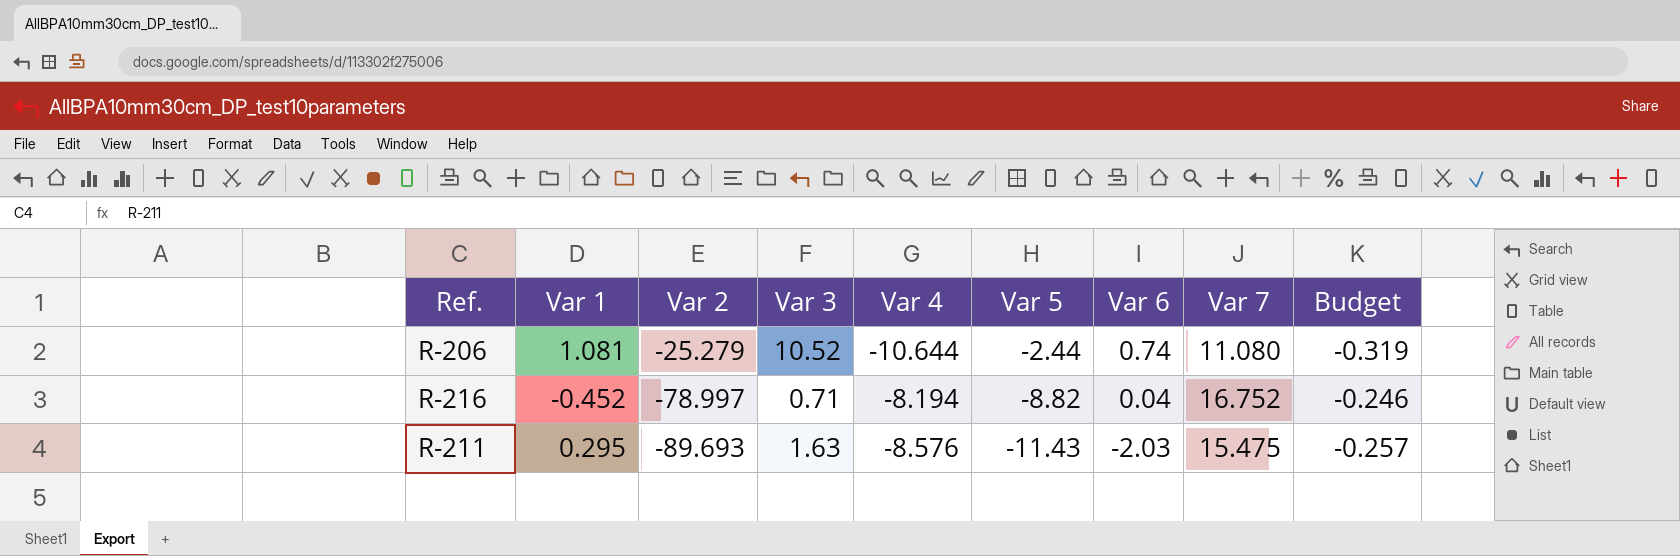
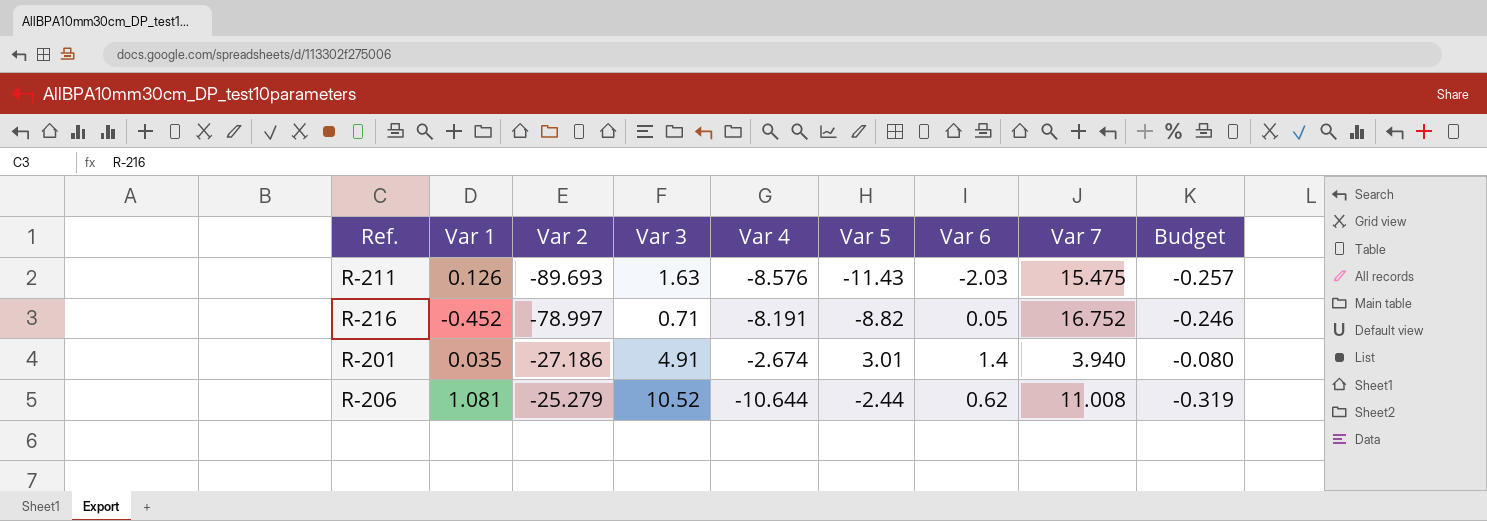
row order: Var 2 descending -> Var 2 ascending
R-211 | Var 1: 0.295 -> 0.126
R-216 | Var 4: -8.194 -> -8.191
R-216 | Var 6: 0.04 -> 0.05
row R-201: none -> 0.035 | -27.186 | 4.91 | -2.674 | 3.01 | 1.4 | 3.940 | -0.080
R-206 | Var 6: 0.74 -> 0.62
R-206 | Var 7: 11.080 -> 11.008

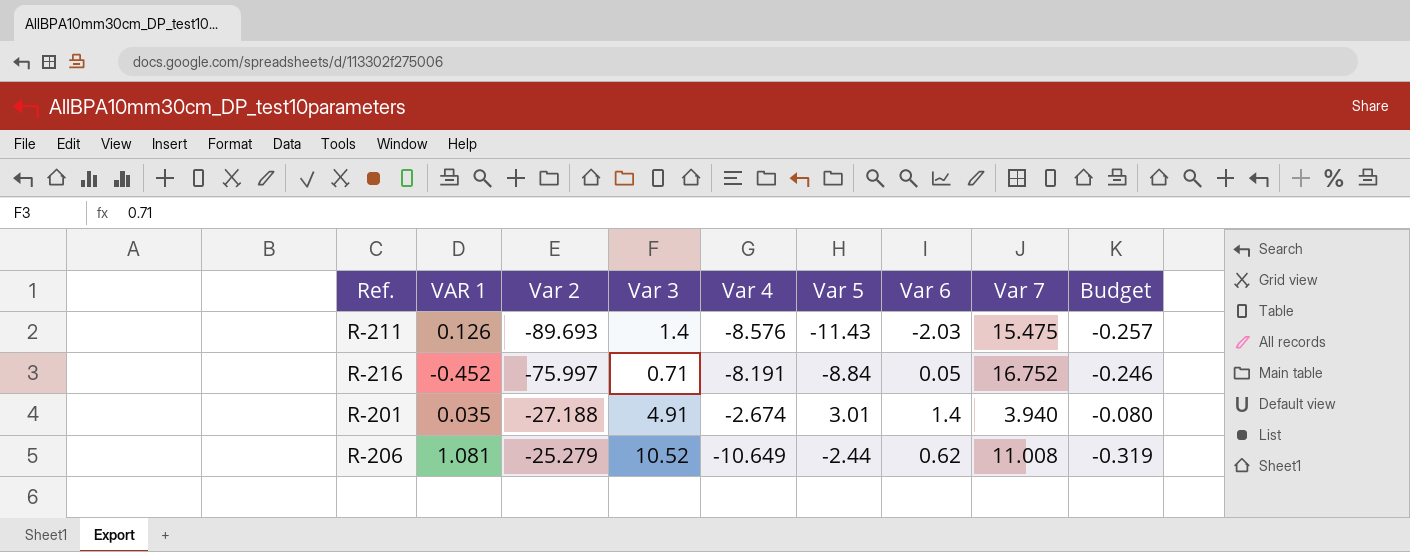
column name: Var 1 -> VAR 1
R-211 | Var 3: 1.63 -> 1.4
R-216 | Var 2: -78.997 -> -75.997
R-216 | Var 5: -8.82 -> -8.84
R-201 | Var 2: -27.186 -> -27.188
R-206 | Var 4: -10.644 -> -10.649

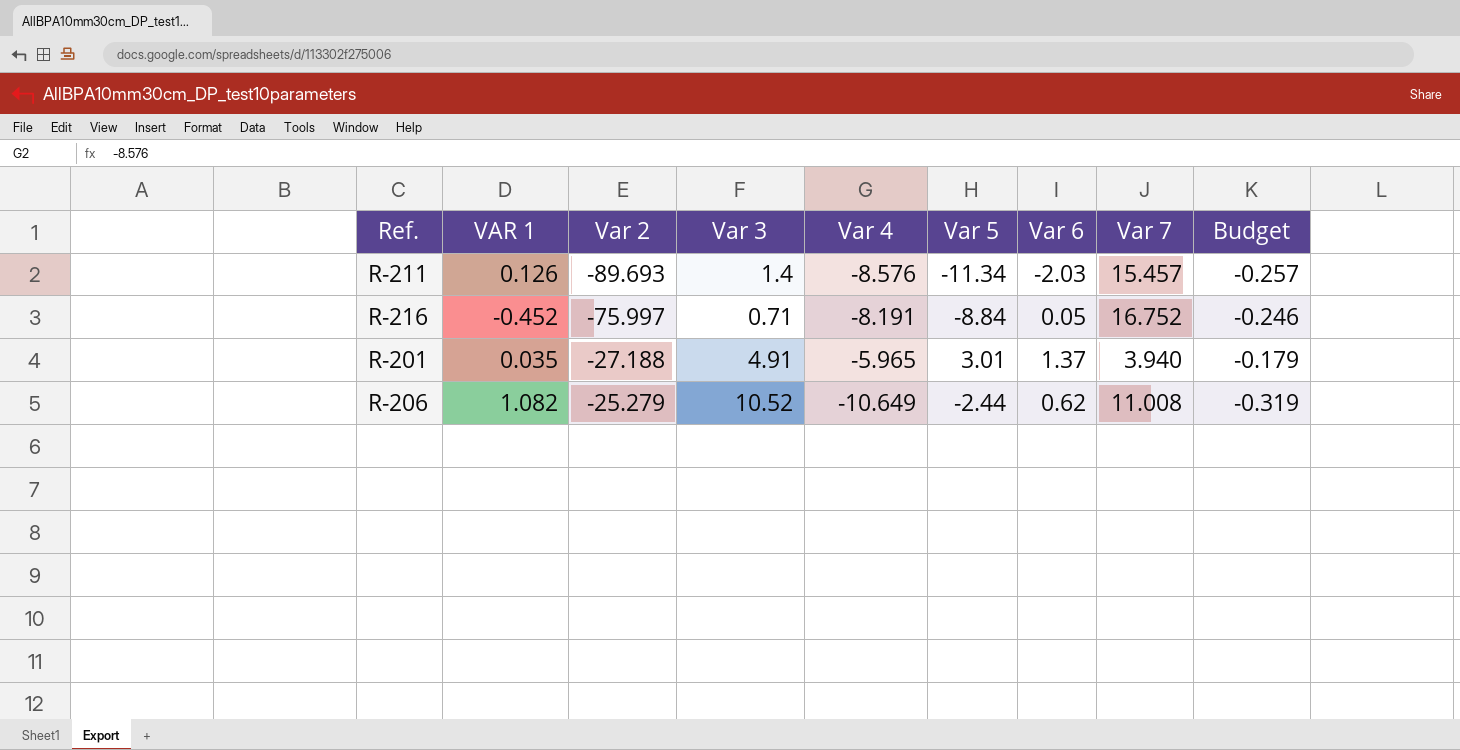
R-211 | Var 5: -11.43 -> -11.34
R-211 | Var 7: 15.475 -> 15.457
R-201 | Var 4: -2.674 -> -5.965
R-201 | Var 6: 1.4 -> 1.37
R-201 | Budget: -0.080 -> -0.179
R-206 | VAR 1: 1.081 -> 1.082

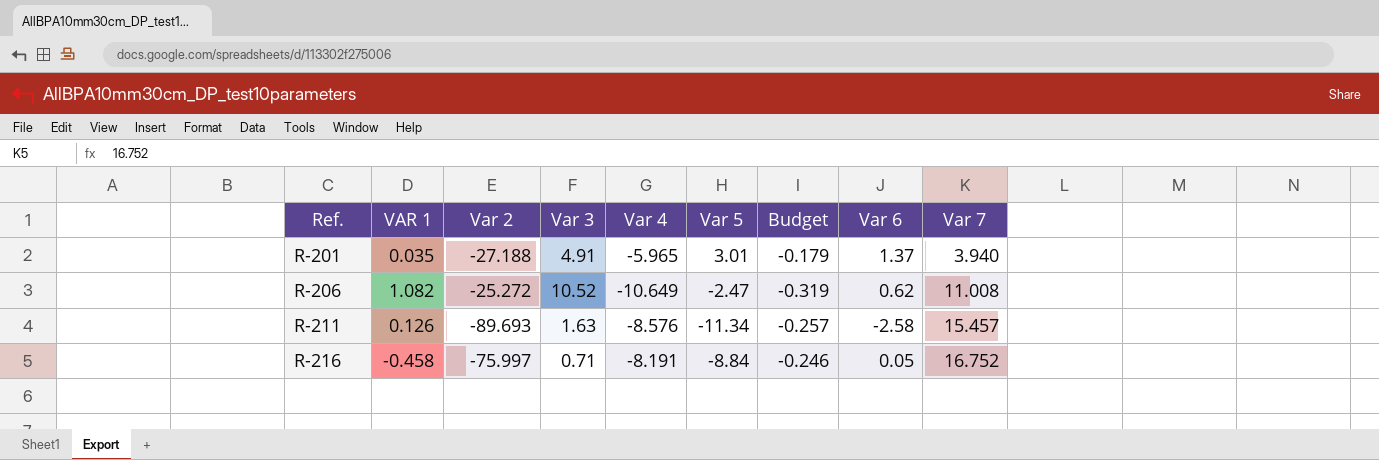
row order: Var 2 ascending -> Ref. ascending
column Budget | position: 9 -> 7
R-206 | Var 2: -25.279 -> -25.272
R-206 | Var 5: -2.44 -> -2.47
R-211 | Var 3: 1.4 -> 1.63
R-211 | Var 6: -2.03 -> -2.58
R-216 | VAR 1: -0.452 -> -0.458

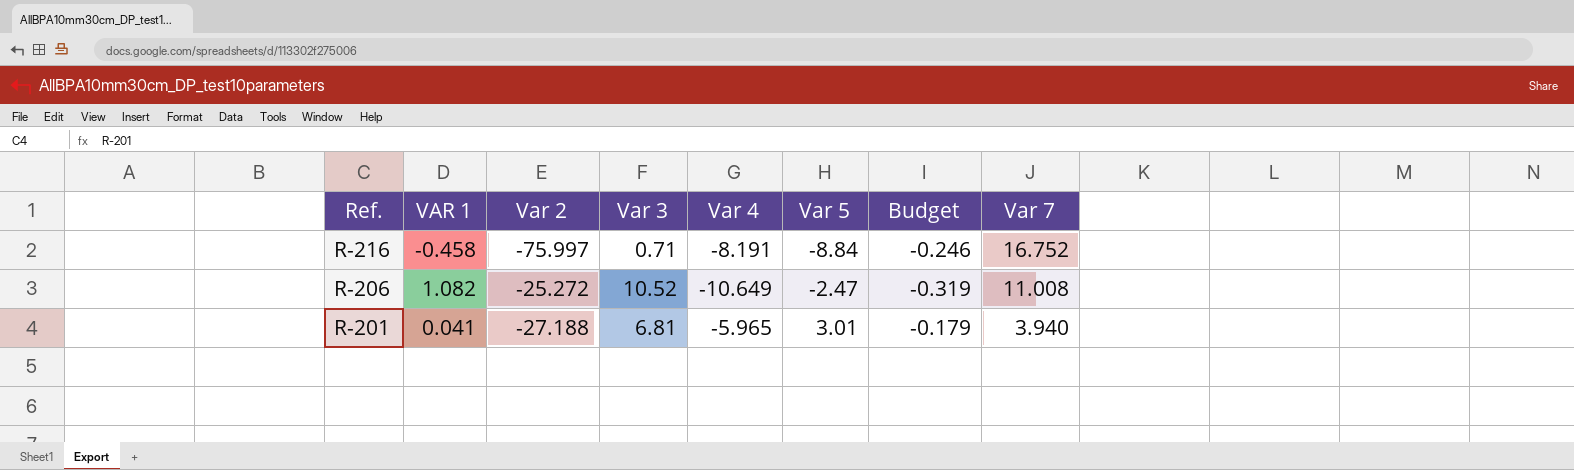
row order: Ref. ascending -> Ref. descending
column Var 6 | position: 8 -> none
row R-211: 0.126 | -89.693 | 1.63 | -8.576 | -11.34 | -0.257 | -2.58 | 15.457 -> none
R-201 | VAR 1: 0.035 -> 0.041
R-201 | Var 3: 4.91 -> 6.81

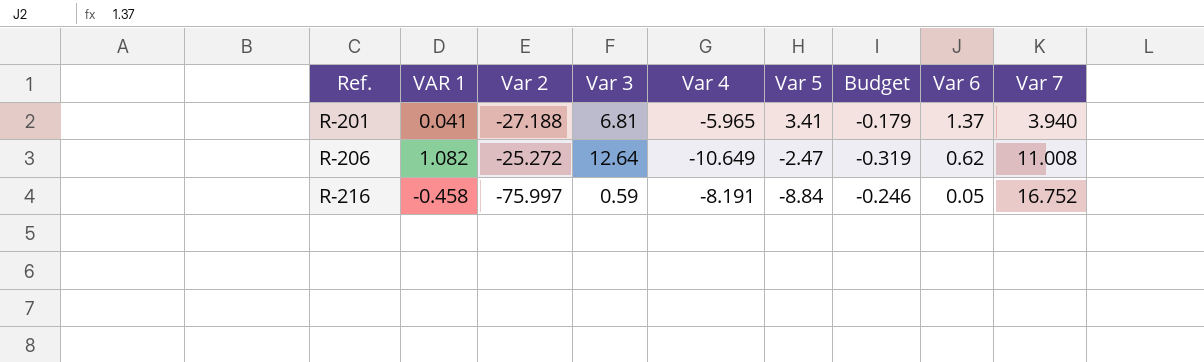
row order: Ref. descending -> Ref. ascending
column Var 6 | position: none -> 8
R-201 | Var 5: 3.01 -> 3.41
R-206 | Var 3: 10.52 -> 12.64
R-216 | Var 3: 0.71 -> 0.59

